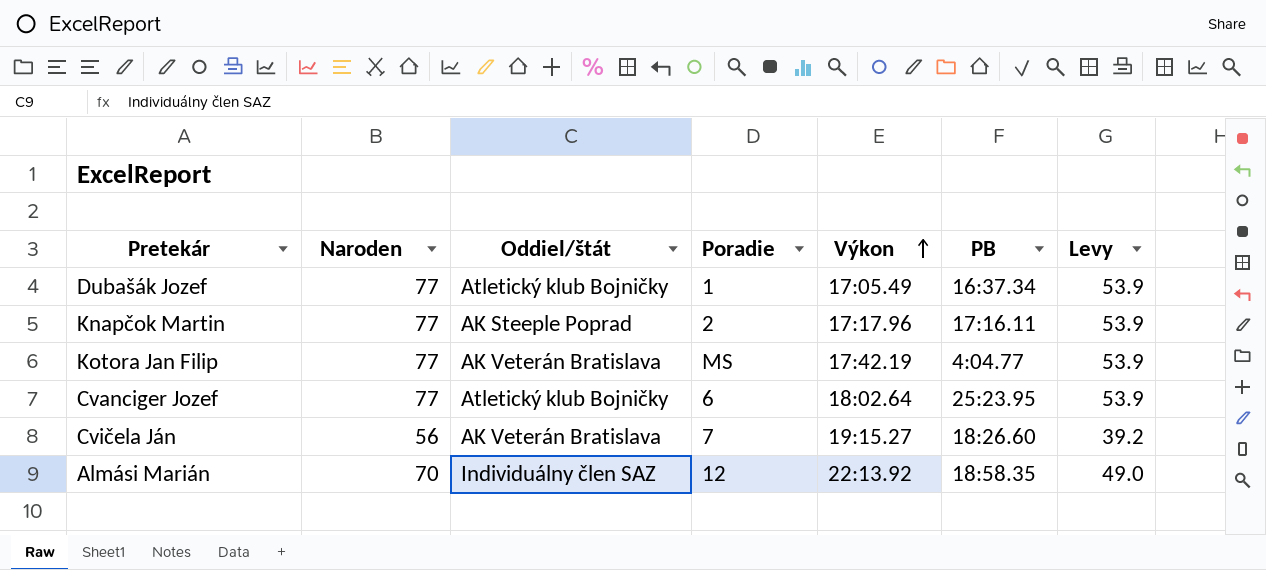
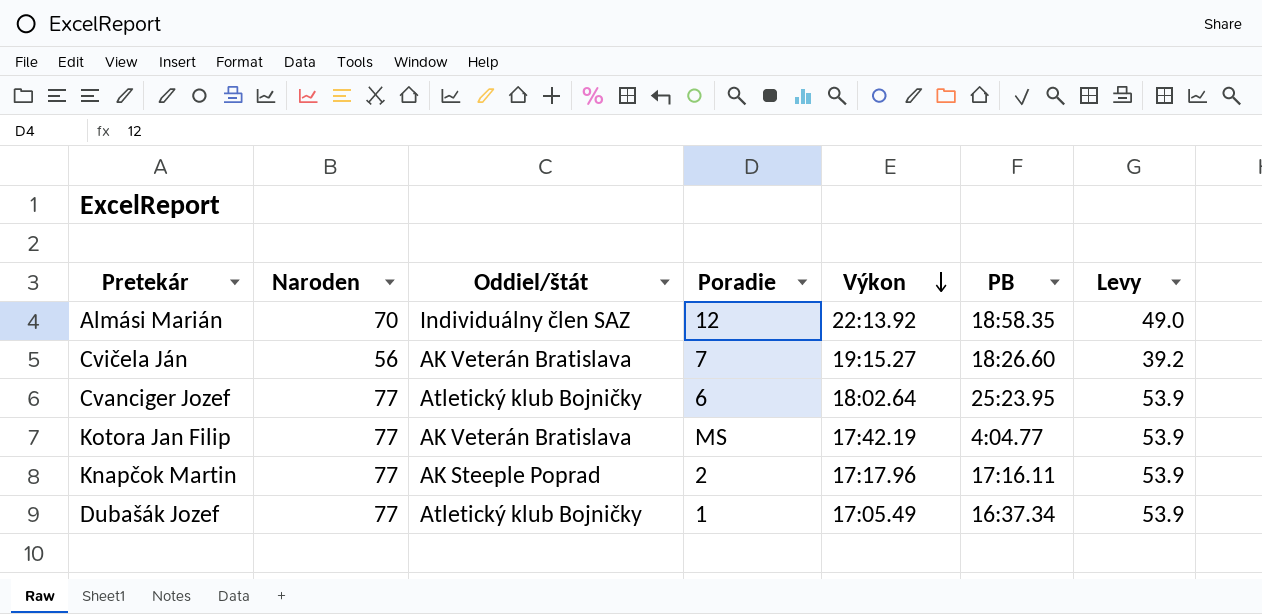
row order: Výkon ascending -> Výkon descending

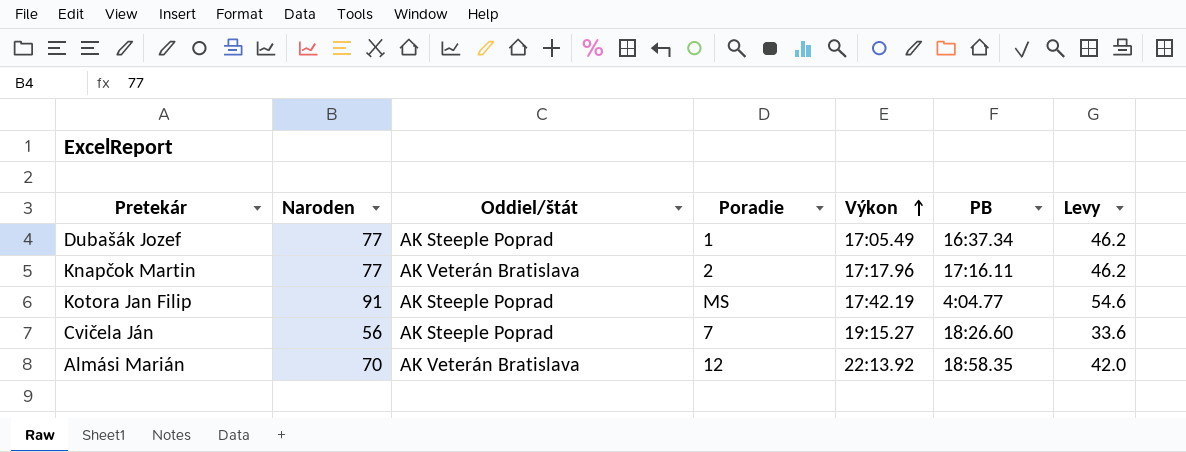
row order: Výkon descending -> Výkon ascending
column Levy | formula: [Naroden] * 0.7 -> [Naroden] * 0.6
row Cvanciger Jozef: 77 | Atletický klub Bojničky | 6 | 18:02.64 | 25:23.95 | 53.9 -> none
Dubašák Jozef | Oddiel/štát: Atletický klub Bojničky -> AK Steeple Poprad
Knapčok Martin | Oddiel/štát: AK Steeple Poprad -> AK Veterán Bratislava
Kotora Jan Filip | Naroden: 77 -> 91
Kotora Jan Filip | Oddiel/štát: AK Veterán Bratislava -> AK Steeple Poprad
Cvičela Ján | Oddiel/štát: AK Veterán Bratislava -> AK Steeple Poprad
Almási Marián | Oddiel/štát: Individuálny člen SAZ -> AK Veterán Bratislava

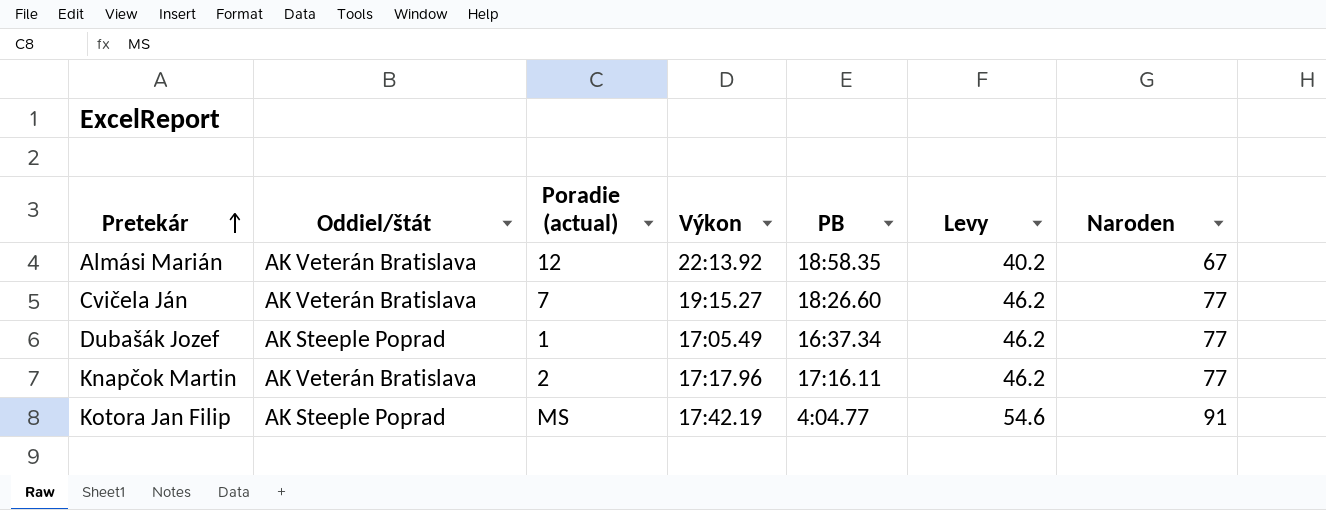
row order: Výkon ascending -> Pretekár ascending
column name: Poradie -> Poradie (actual)
column Naroden | position: 2 -> 7
Almási Marián | Levy: 42.0 -> 40.2
Almási Marián | Naroden: 70 -> 67
Cvičela Ján | Oddiel/štát: AK Steeple Poprad -> AK Veterán Bratislava
Cvičela Ján | Levy: 33.6 -> 46.2
Cvičela Ján | Naroden: 56 -> 77

